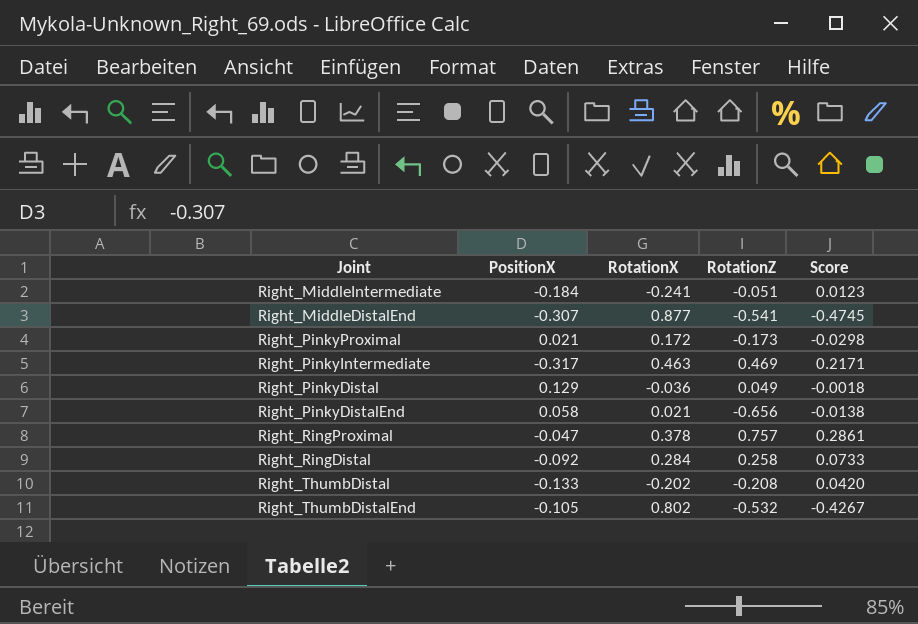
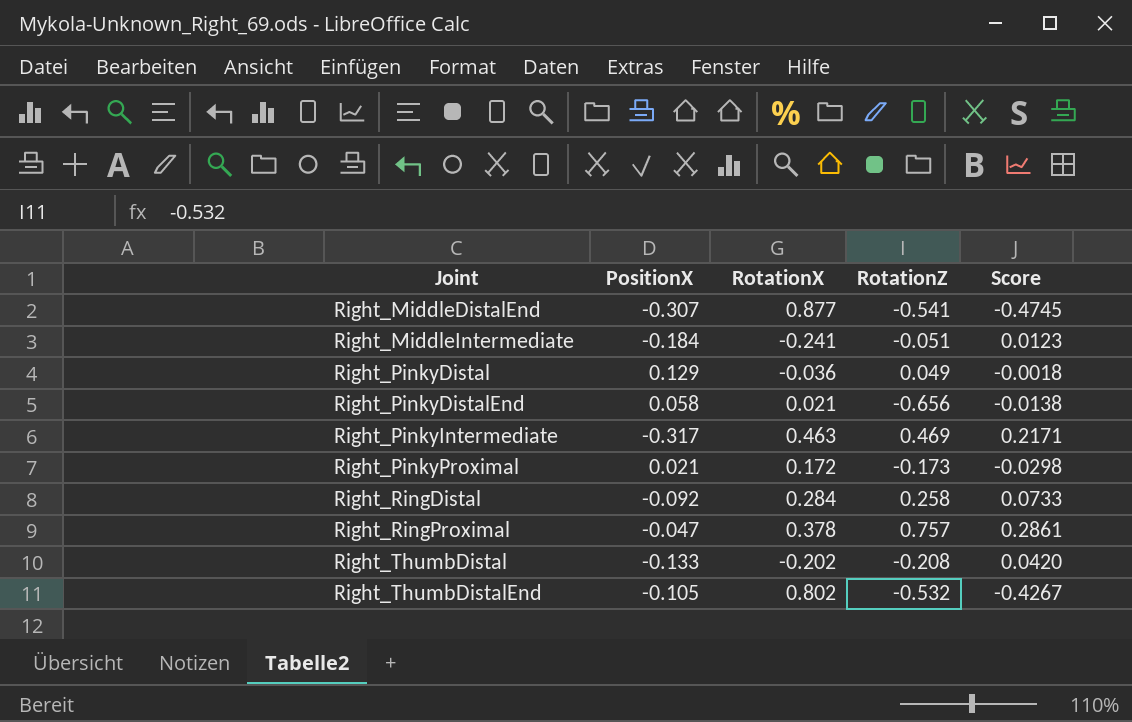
row order: none -> Joint ascending

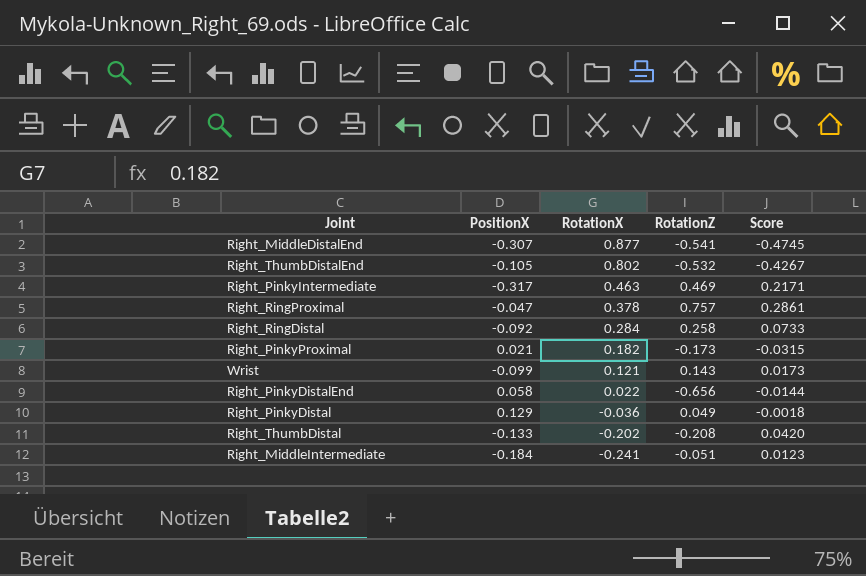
row order: Joint ascending -> RotationX descending
Right_PinkyProximal | RotationX: 0.172 -> 0.182
Right_PinkyProximal | Score: -0.0298 -> -0.0315
row Wrist: none -> -0.099 | 0.121 | 0.143 | 0.0173
Right_PinkyDistalEnd | RotationX: 0.021 -> 0.022
Right_PinkyDistalEnd | Score: -0.0138 -> -0.0144

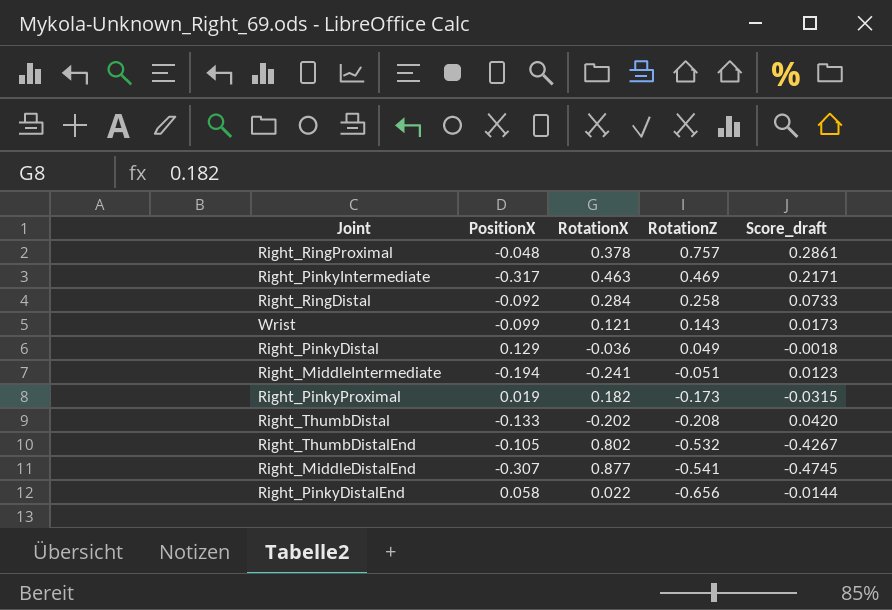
row order: RotationX descending -> RotationZ descending
column name: Score -> Score_draft
Right_RingProximal | PositionX: -0.047 -> -0.048
Right_MiddleIntermediate | PositionX: -0.184 -> -0.194
Right_PinkyProximal | PositionX: 0.021 -> 0.019

